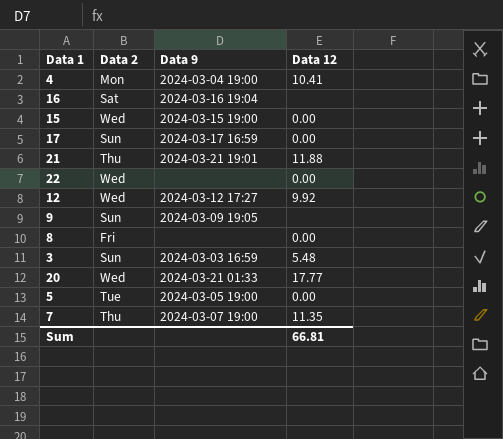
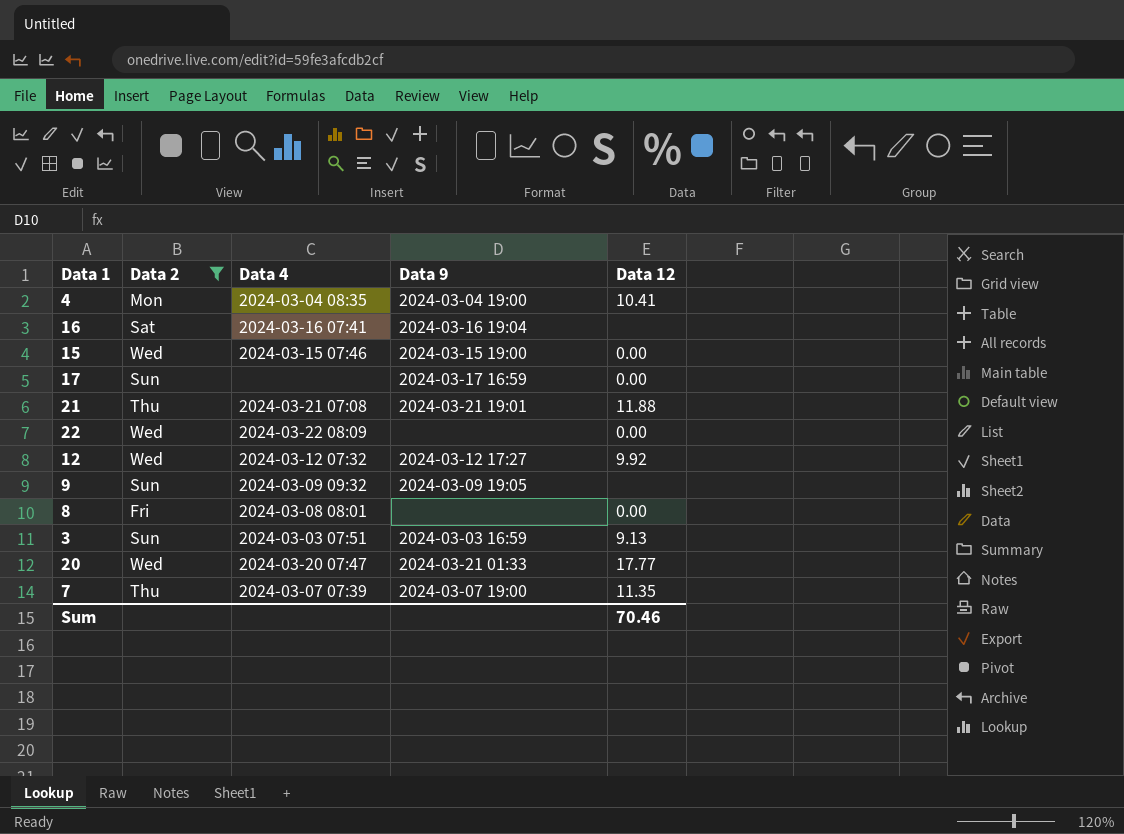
filter: none -> Data 2 != Tue
column Data 4 | position: none -> 3
3 | Data 12: 5.48 -> 9.13
Sum | Data 12: 66.81 -> 70.46

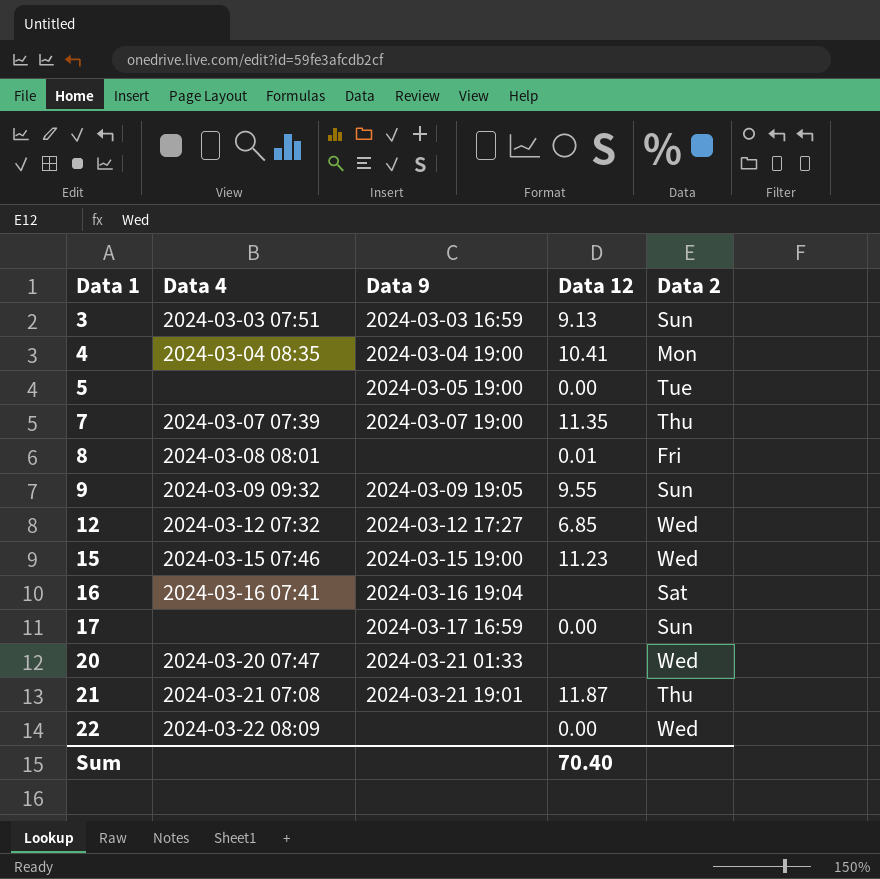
filter: Data 2 != Tue -> none
row order: none -> Data 1 ascending
column Data 2 | position: 2 -> 5
8 | Data 12: 0.00 -> 0.01
9 | Data 12: none -> 9.55
12 | Data 12: 9.92 -> 6.85
15 | Data 12: 0.00 -> 11.23
20 | Data 12: 17.77 -> none
21 | Data 12: 11.88 -> 11.87
Sum | Data 12: 70.46 -> 70.40

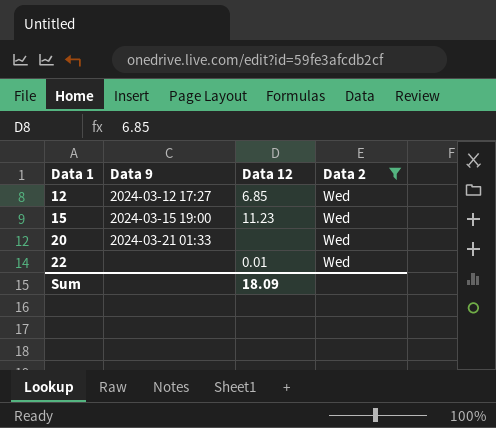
filter: none -> Data 2 = Wed
column Data 4 | position: 2 -> none
22 | Data 12: 0.00 -> 0.01
Sum | Data 12: 70.40 -> 18.09

